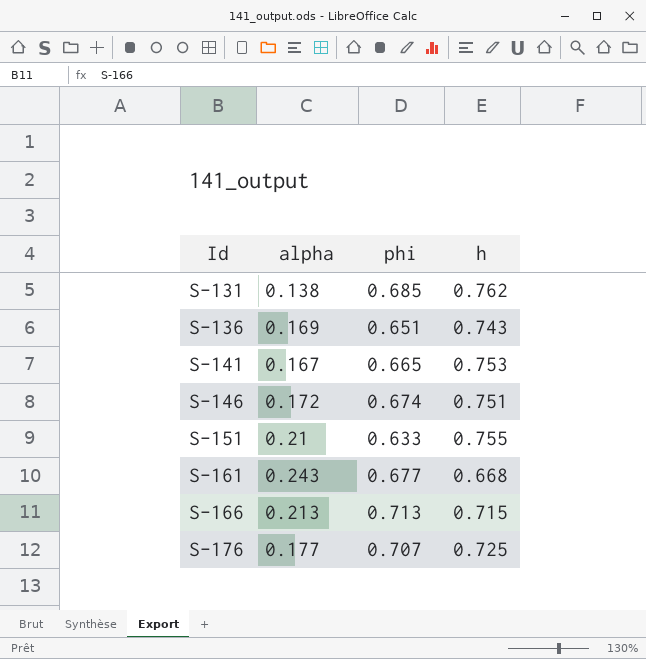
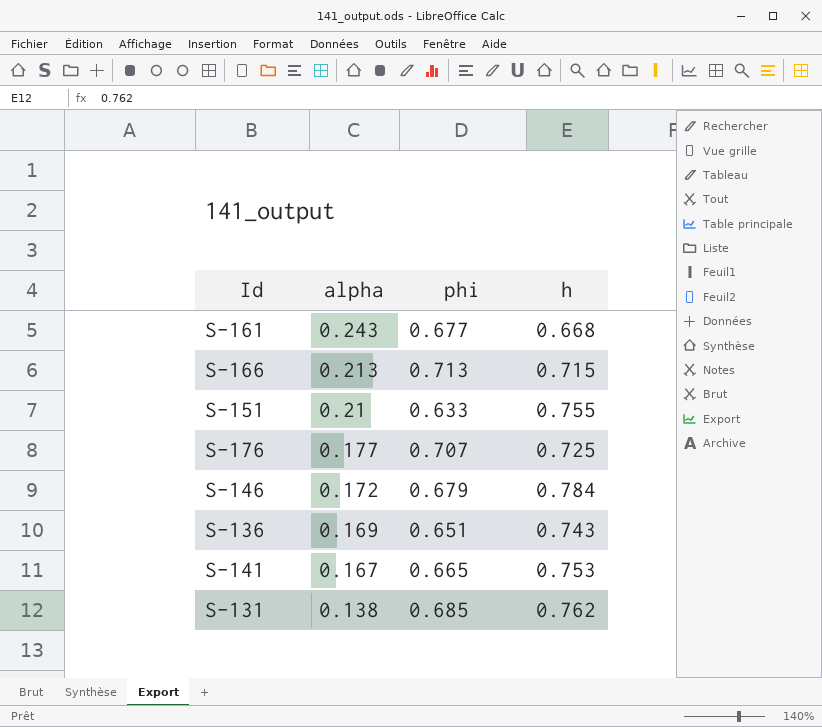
row order: Id ascending -> alpha descending
S-146 | phi: 0.674 -> 0.679
S-146 | h: 0.751 -> 0.784

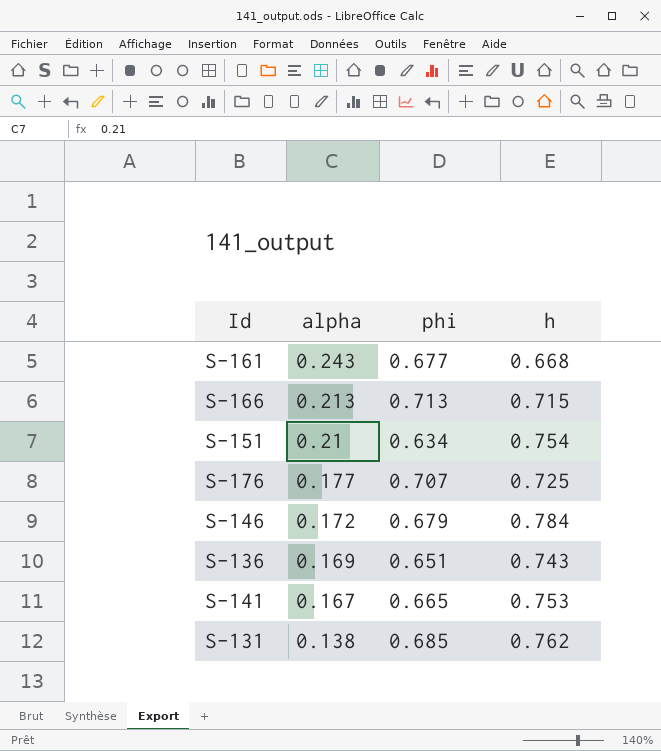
S-151 | phi: 0.633 -> 0.634
S-151 | h: 0.755 -> 0.754

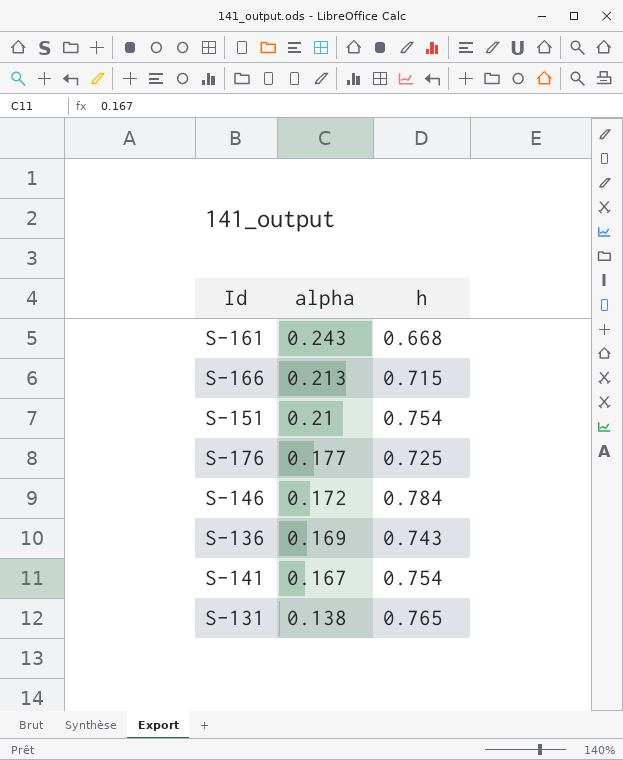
column phi | position: 3 -> none
S-141 | h: 0.753 -> 0.754
S-131 | h: 0.762 -> 0.765

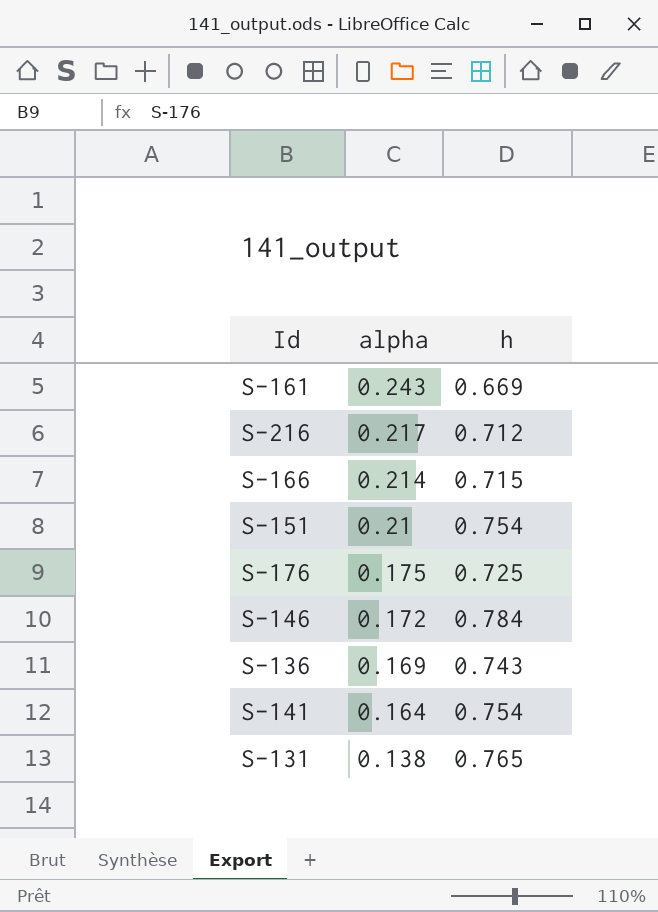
S-161 | h: 0.668 -> 0.669
row S-216: none -> 0.217 | 0.712
S-166 | alpha: 0.213 -> 0.214
S-176 | alpha: 0.177 -> 0.175
S-141 | alpha: 0.167 -> 0.164

